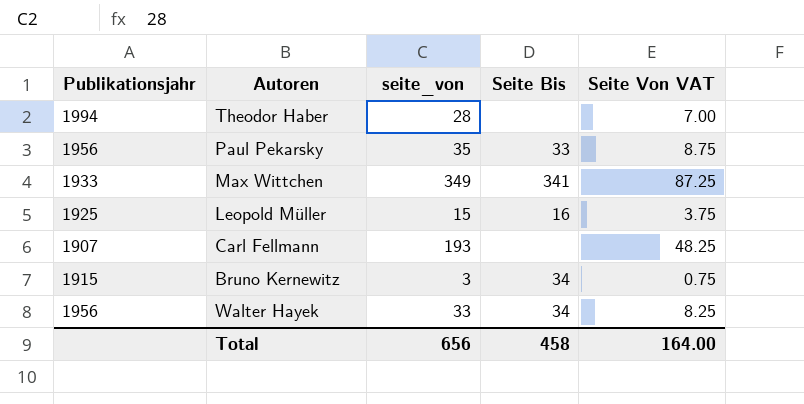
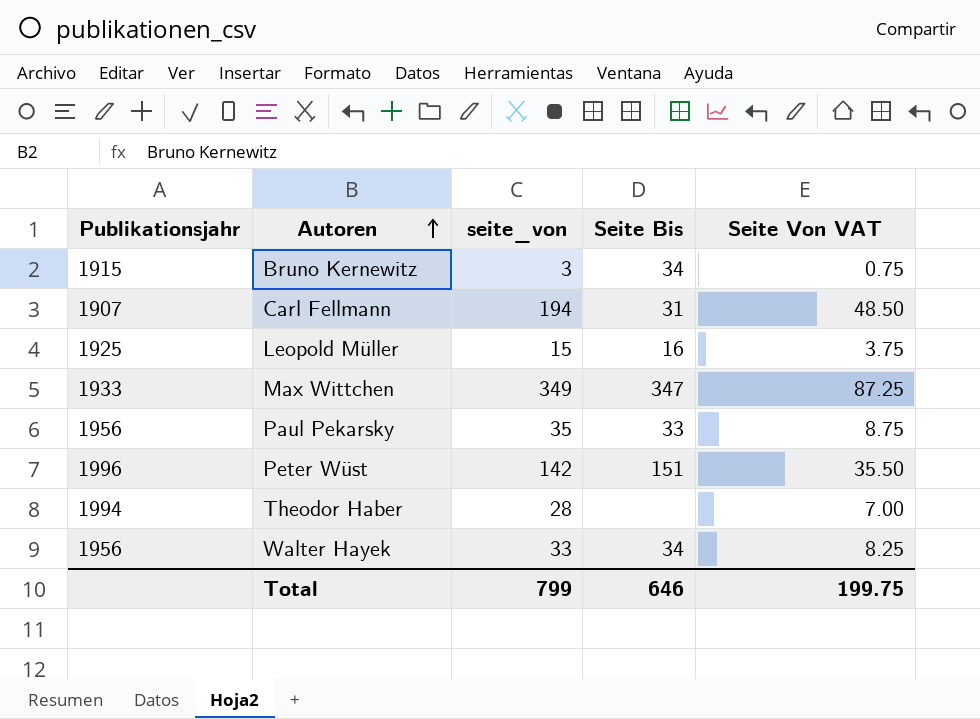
row order: none -> Autoren ascending
Carl Fellmann | seite_von: 193 -> 194
Carl Fellmann | Seite Bis: none -> 31
Carl Fellmann | Seite Von VAT: 48.25 -> 48.50
Max Wittchen | Seite Bis: 341 -> 347
row Peter Wüst: none -> 1996 | 142 | 151 | 35.50
Total | seite_von: 656 -> 799
Total | Seite Bis: 458 -> 646
Total | Seite Von VAT: 164.00 -> 199.75

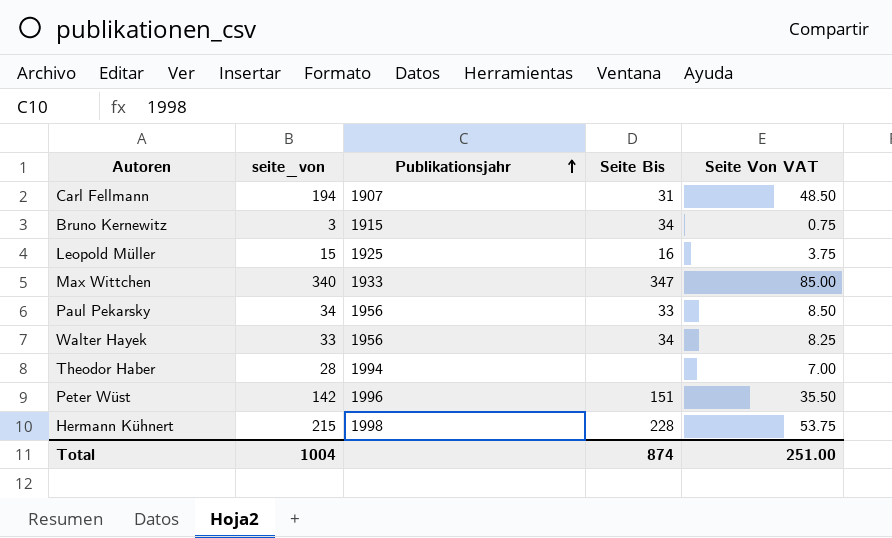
row order: Autoren ascending -> Publikationsjahr ascending
column Publikationsjahr | position: 1 -> 3
Max Wittchen | seite_von: 349 -> 340
Max Wittchen | Seite Von VAT: 87.25 -> 85.00
Paul Pekarsky | seite_von: 35 -> 34
Paul Pekarsky | Seite Von VAT: 8.75 -> 8.50
row Hermann Kühnert: none -> 215 | 1998 | 228 | 53.75
Total | seite_von: 799 -> 1004
Total | Seite Bis: 646 -> 874
Total | Seite Von VAT: 199.75 -> 251.00

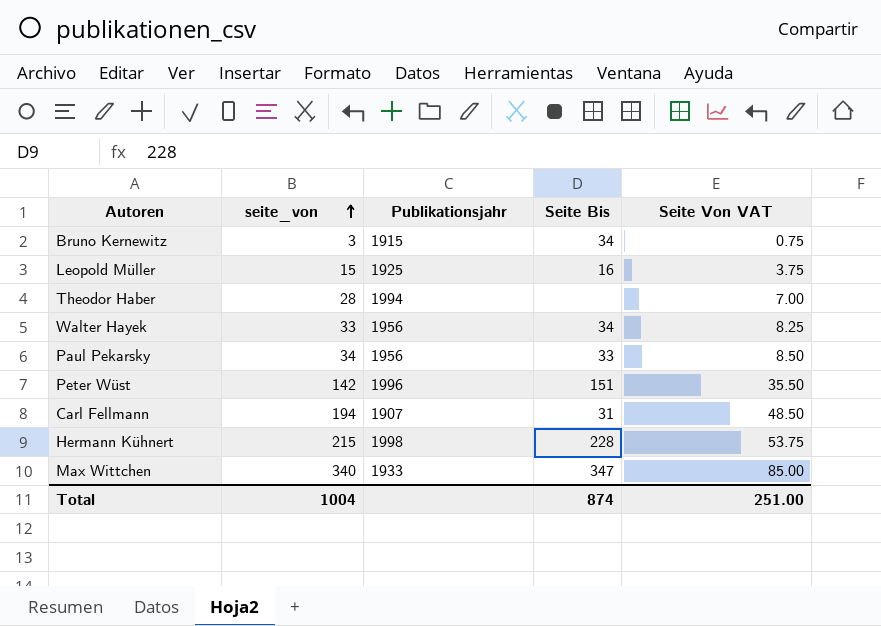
row order: Publikationsjahr ascending -> seite_von ascending

